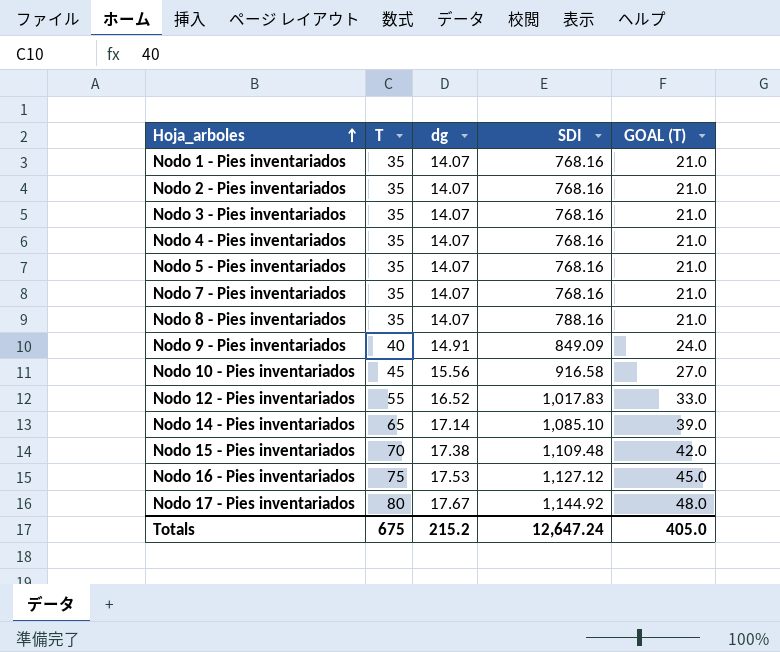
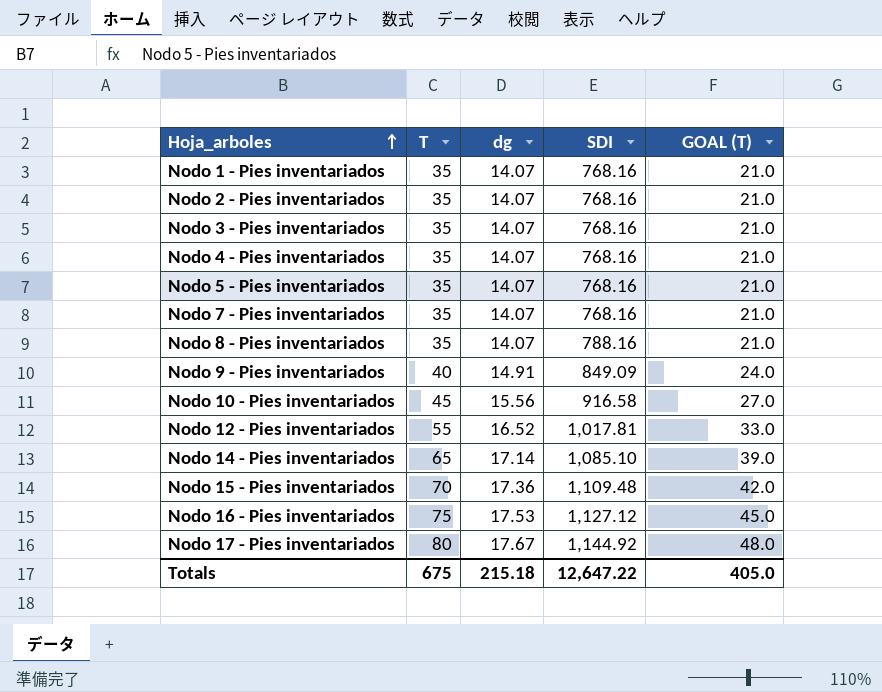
Nodo 12 - Pies inventariados | SDI: 1,017.83 -> 1,017.81
Nodo 15 - Pies inventariados | dg: 17.38 -> 17.36
Totals | dg: 215.2 -> 215.18
Totals | SDI: 12,647.24 -> 12,647.22

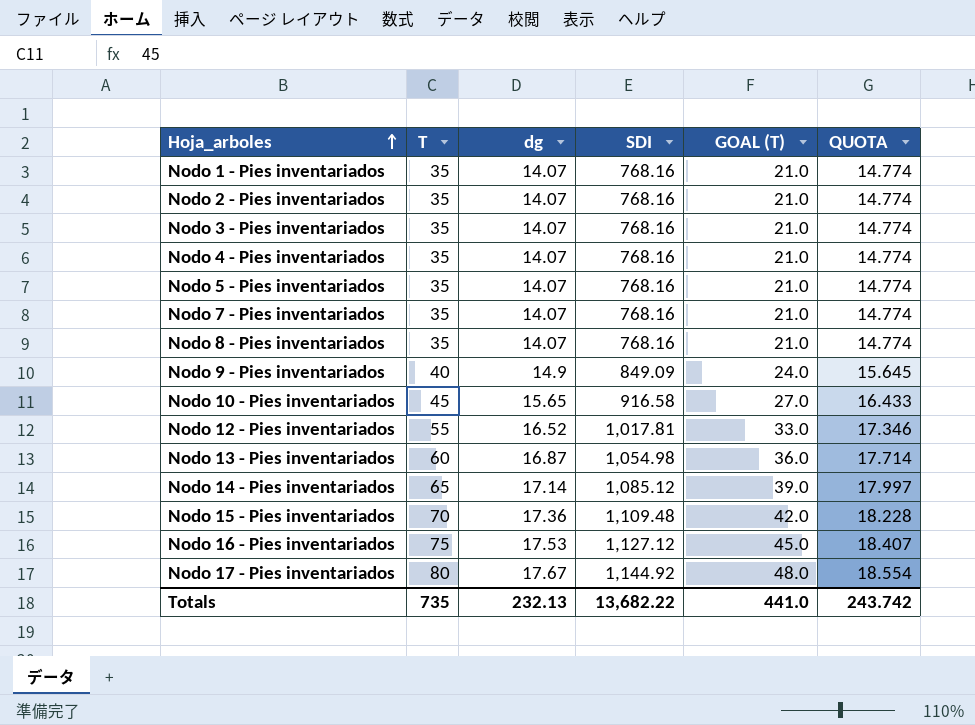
column QUOTA | formula: none -> [dg] * 1.05
Nodo 8 - Pies inventariados | SDI: 788.16 -> 768.16
Nodo 9 - Pies inventariados | dg: 14.91 -> 14.9
Nodo 10 - Pies inventariados | dg: 15.56 -> 15.65
row Nodo 13 - Pies inventariados: none -> 60 | 16.87 | 1,054.98 | 36.0 | 17.714
Nodo 14 - Pies inventariados | SDI: 1,085.10 -> 1,085.12
Totals | T: 675 -> 735
Totals | dg: 215.18 -> 232.13
Totals | SDI: 12,647.22 -> 13,682.22
Totals | GOAL (T): 405.0 -> 441.0

